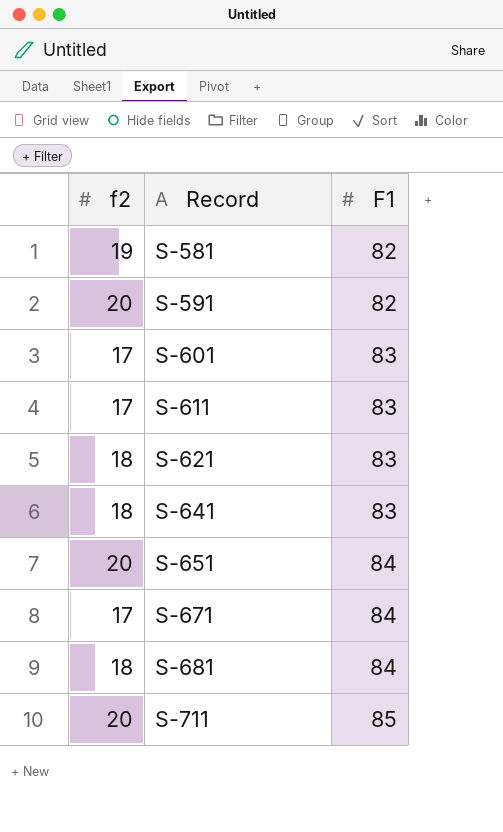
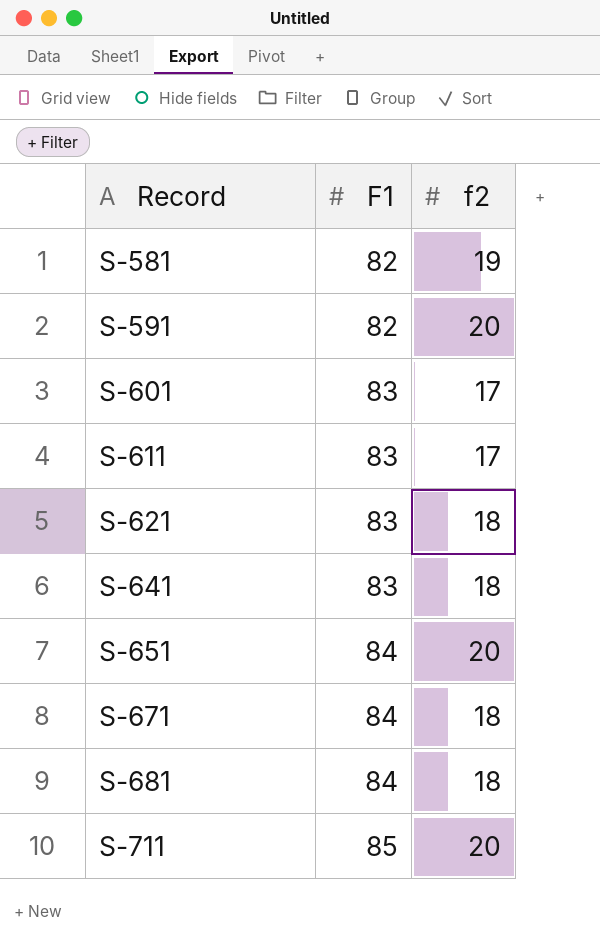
column f2 | position: 1 -> 3
S-671 | f2: 17 -> 18

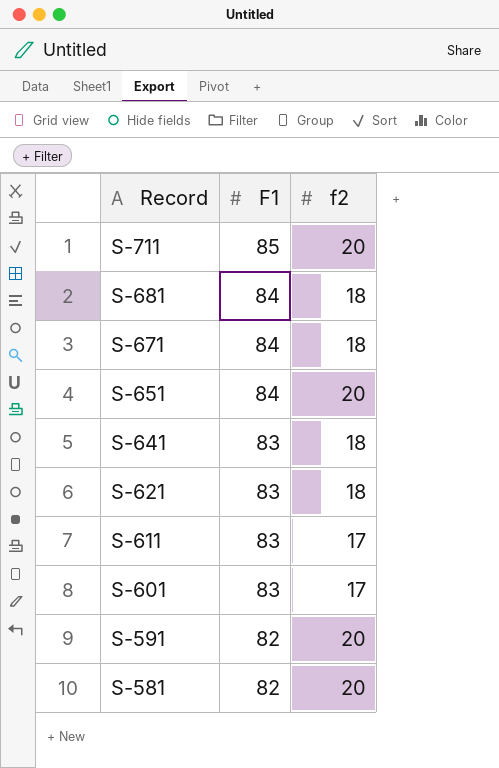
row order: Record ascending -> Record descending
S-581 | f2: 19 -> 20

